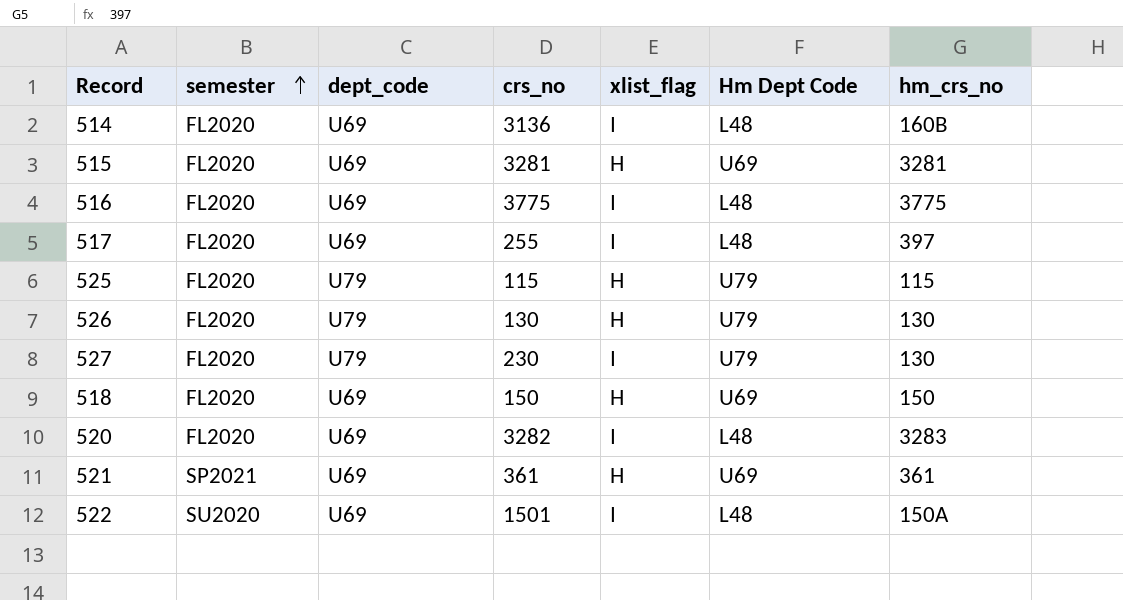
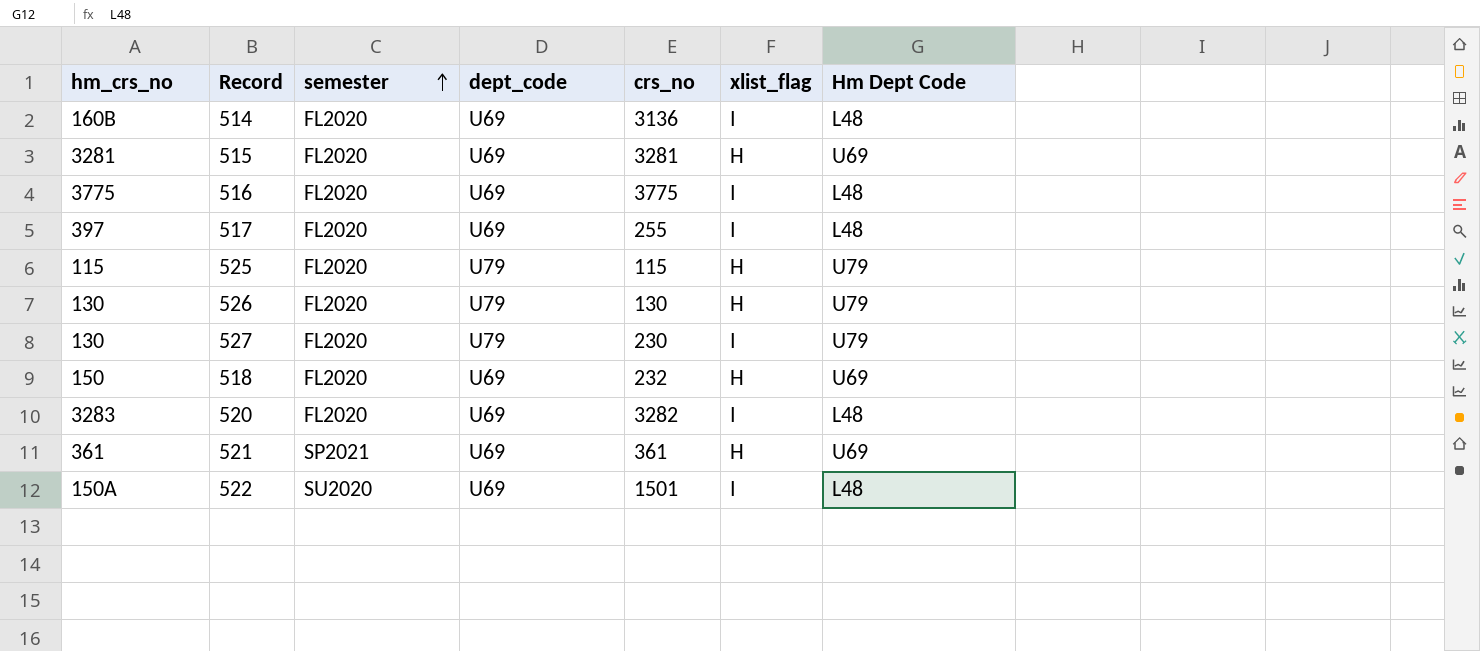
column hm_crs_no | position: 7 -> 1
518 | crs_no: 150 -> 232

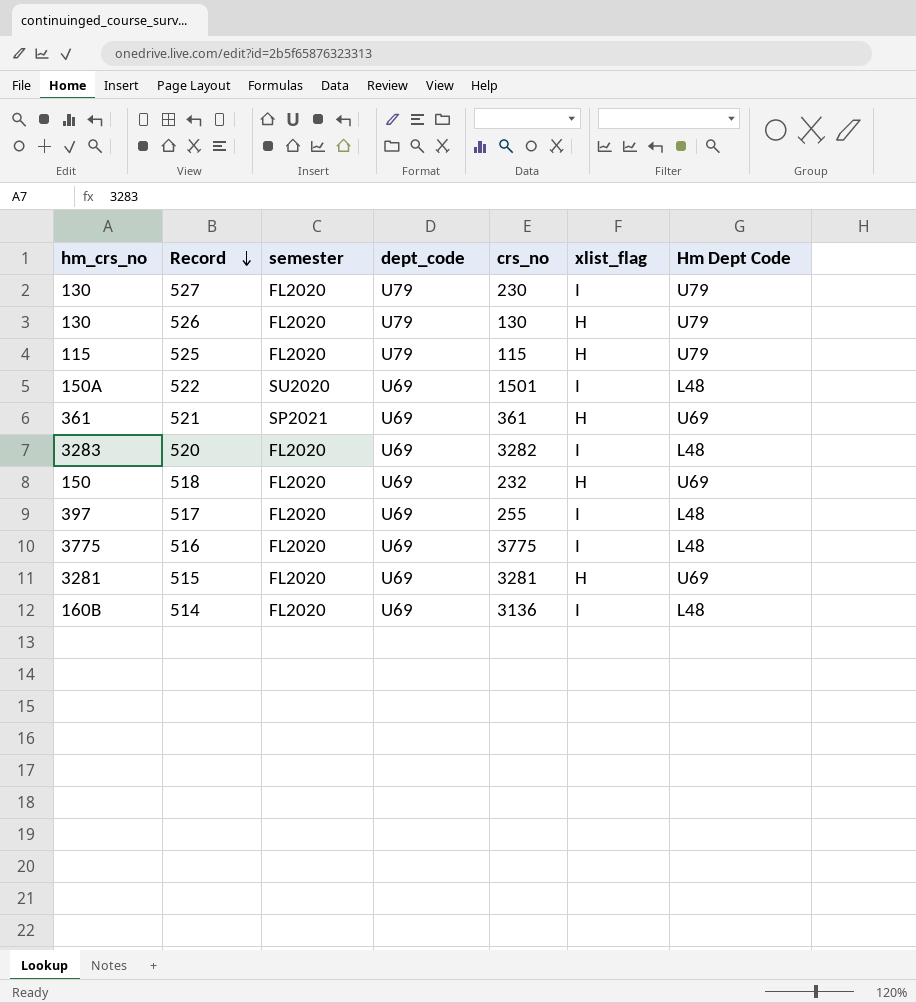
row order: semester ascending -> Record descending

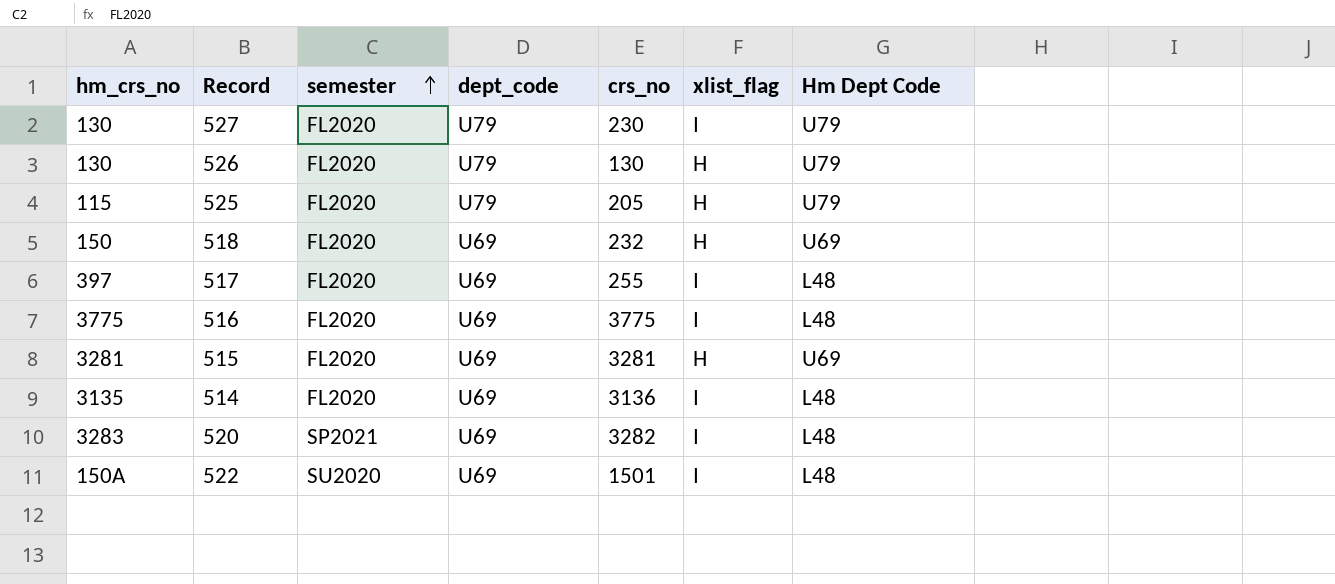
row order: Record descending -> semester ascending
row 521: 361 | SP2021 | U69 | 361 | H | U69 -> none
525 | crs_no: 115 -> 205
514 | hm_crs_no: 160B -> 3135
520 | semester: FL2020 -> SP2021

